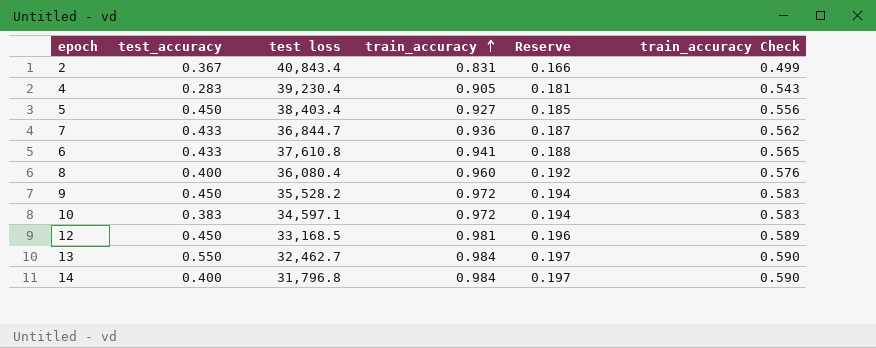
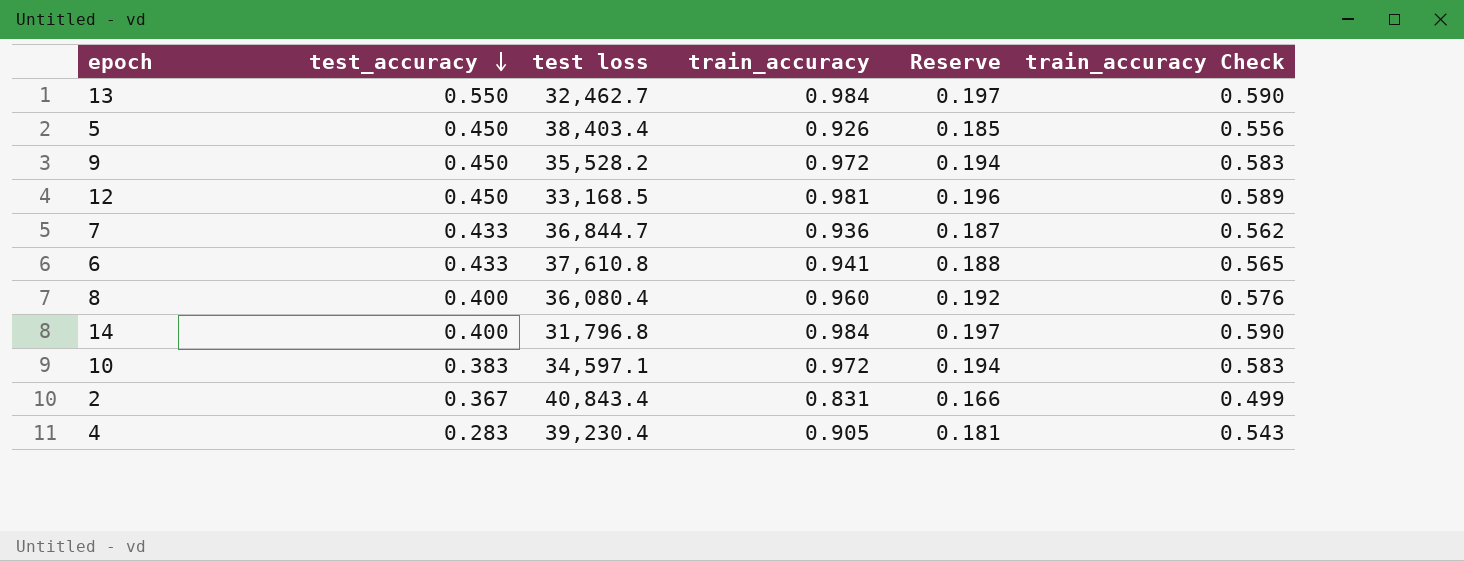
row order: train_accuracy ascending -> test_accuracy descending
5 | train_accuracy: 0.927 -> 0.926

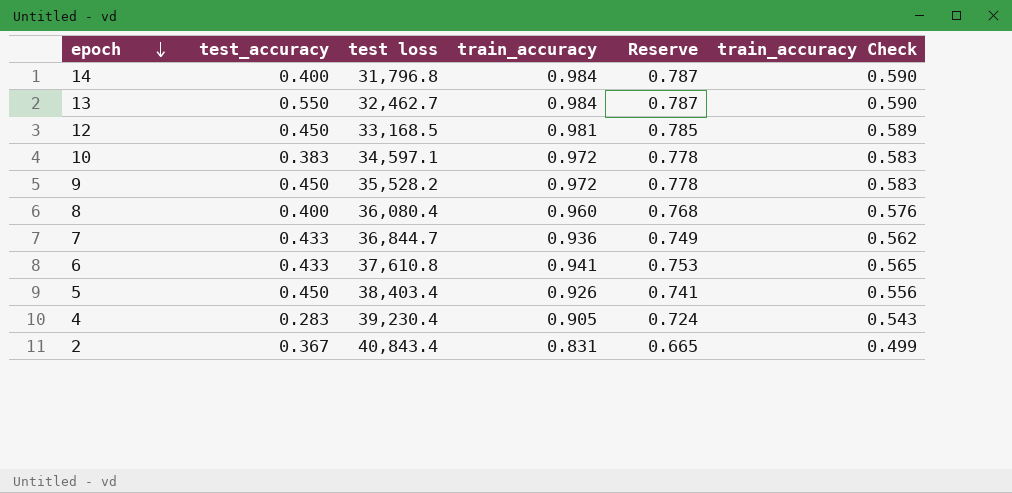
row order: test_accuracy descending -> epoch descending
column Reserve | formula: [train_accuracy] * 0.2 -> [train_accuracy] * 0.8

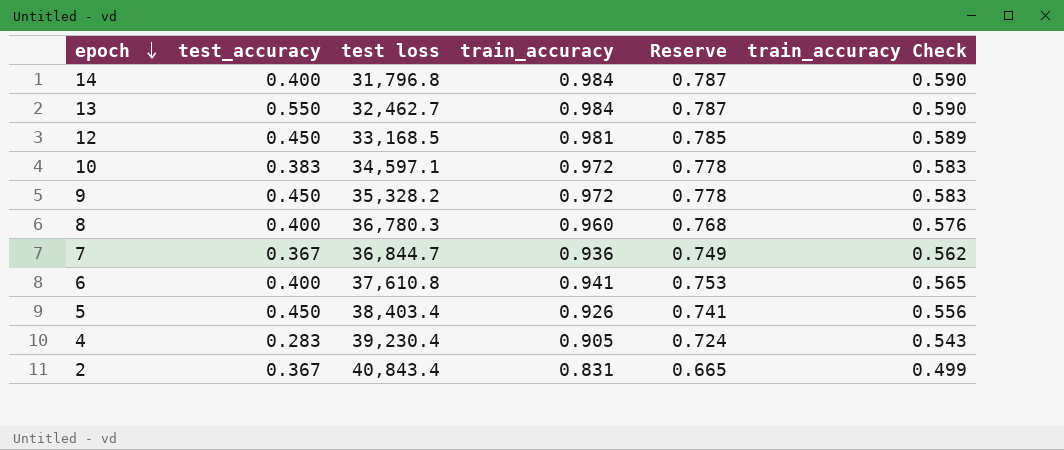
9 | test loss: 35,528.2 -> 35,328.2
8 | test loss: 36,080.4 -> 36,780.3
7 | test_accuracy: 0.433 -> 0.367
6 | test_accuracy: 0.433 -> 0.400

